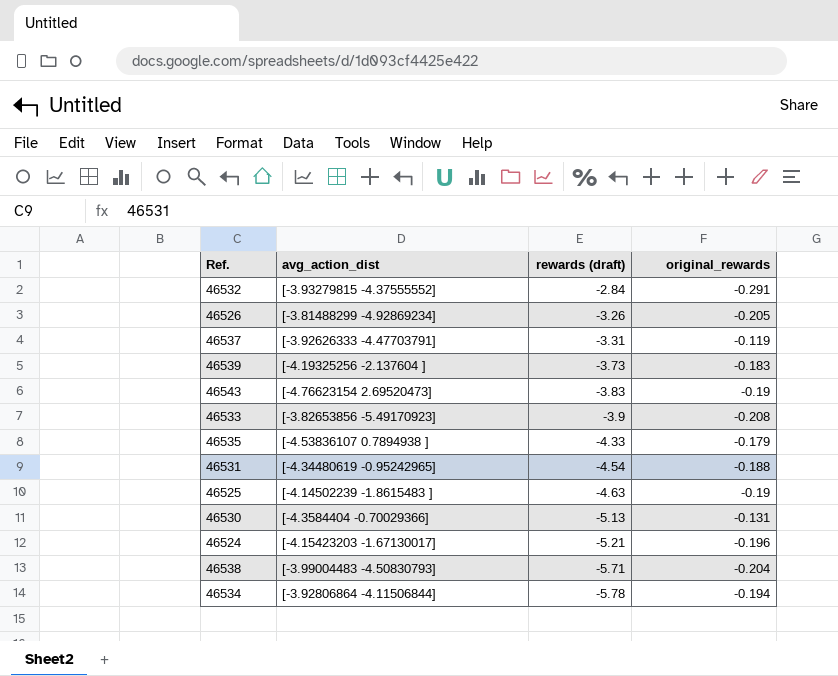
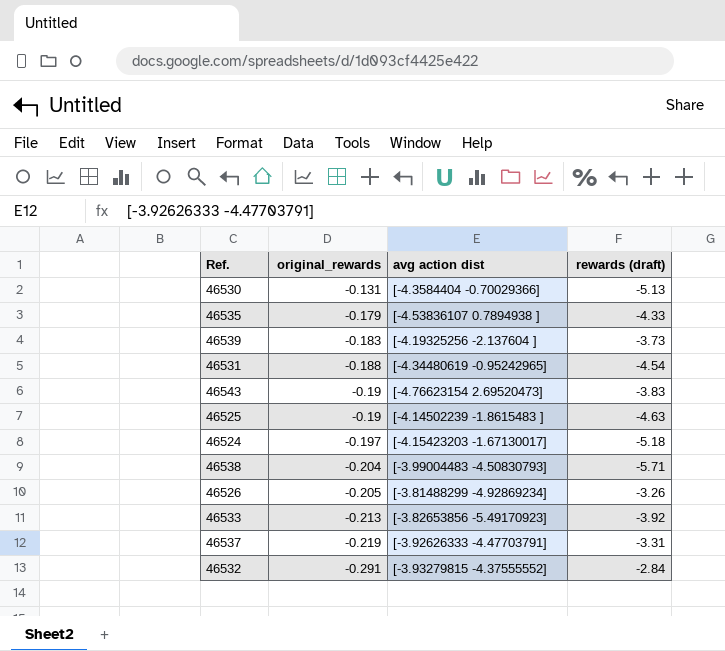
row order: rewards (draft) descending -> original_rewards descending
column original_rewards | position: 4 -> 2
column name: avg_action_dist -> avg action dist
row 46534: [-3.92806864 -4.11506844] | -5.78 | -0.194 -> none
46524 | original_rewards: -0.196 -> -0.197
46524 | rewards (draft): -5.21 -> -5.18
46533 | original_rewards: -0.208 -> -0.213
46533 | rewards (draft): -3.9 -> -3.92
46537 | original_rewards: -0.119 -> -0.219

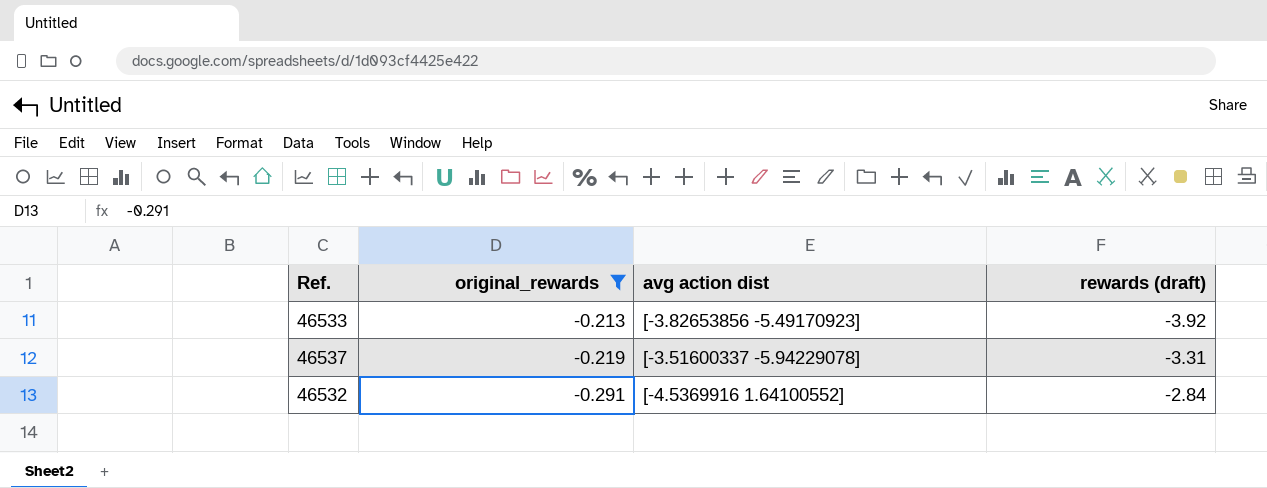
filter: none -> original_rewards <= -0.213
46537 | avg action dist: [-3.92626333 -4.47703791] -> [-3.51600337 -5.94229078]
46532 | avg action dist: [-3.93279815 -4.37555552] -> [-4.5369916 1.64100552]

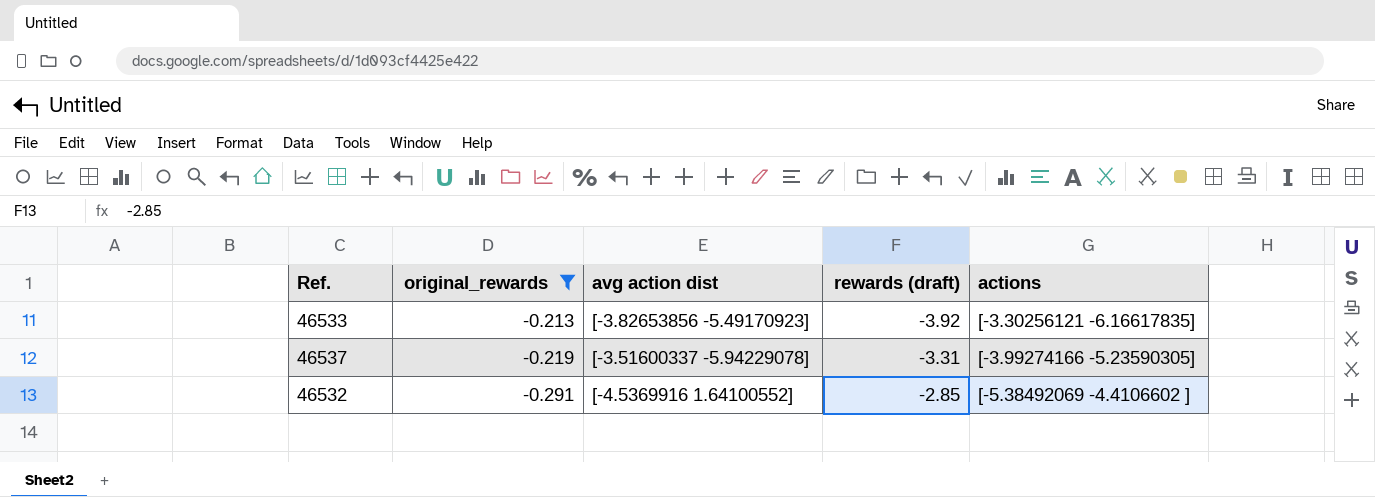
column actions | position: none -> 5
46532 | rewards (draft): -2.84 -> -2.85

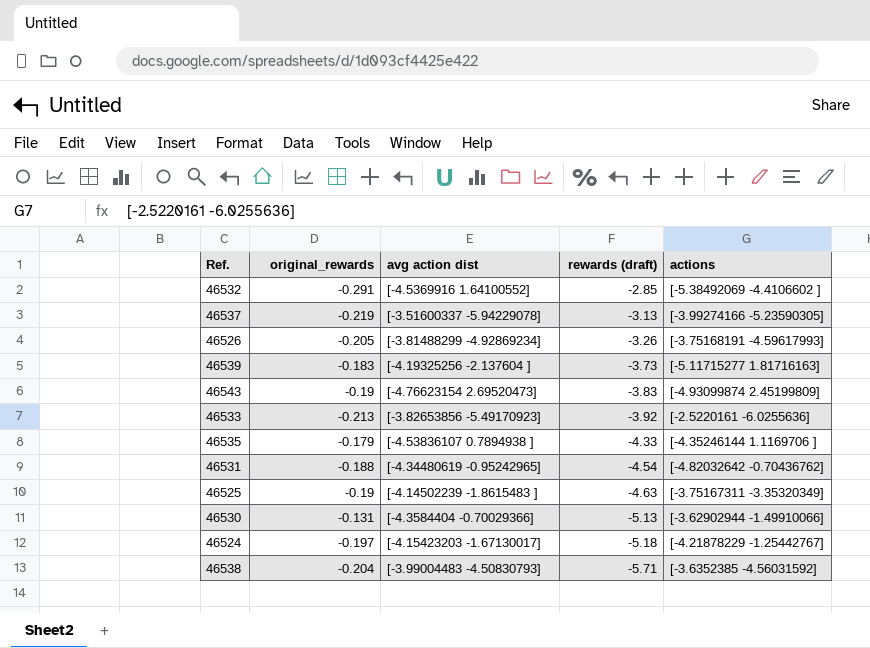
filter: original_rewards <= -0.213 -> none
row order: original_rewards descending -> rewards (draft) descending
46537 | rewards (draft): -3.31 -> -3.13
46533 | actions: [-3.30256121 -6.16617835] -> [-2.5220161 -6.0255636]

